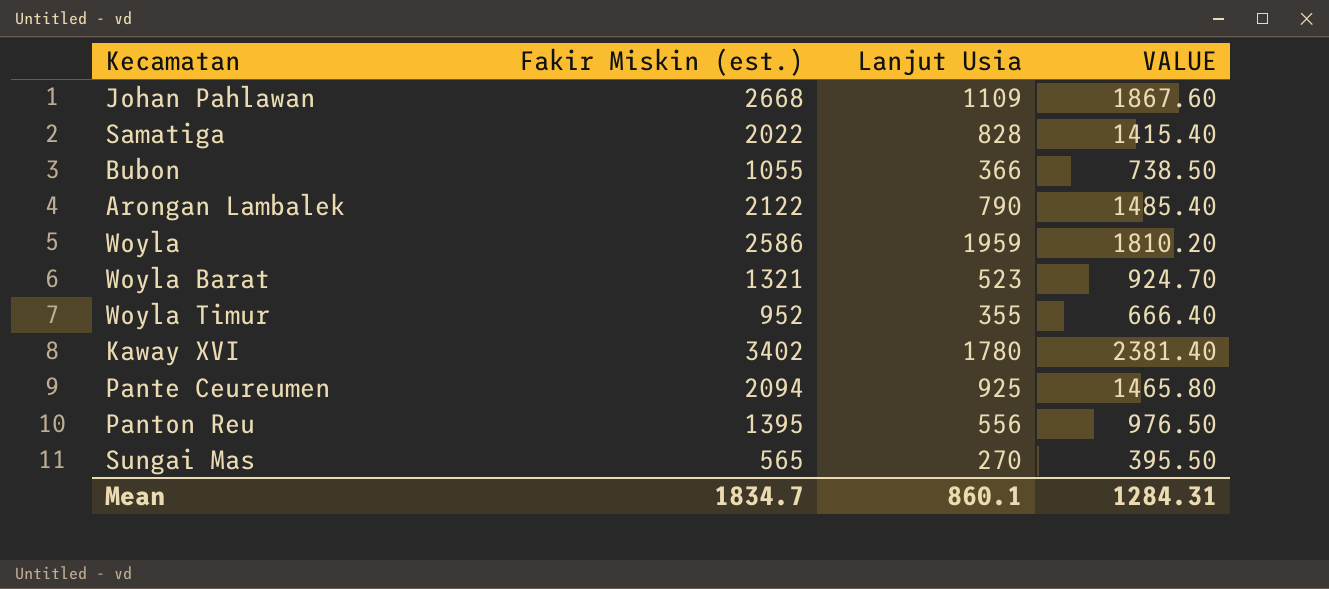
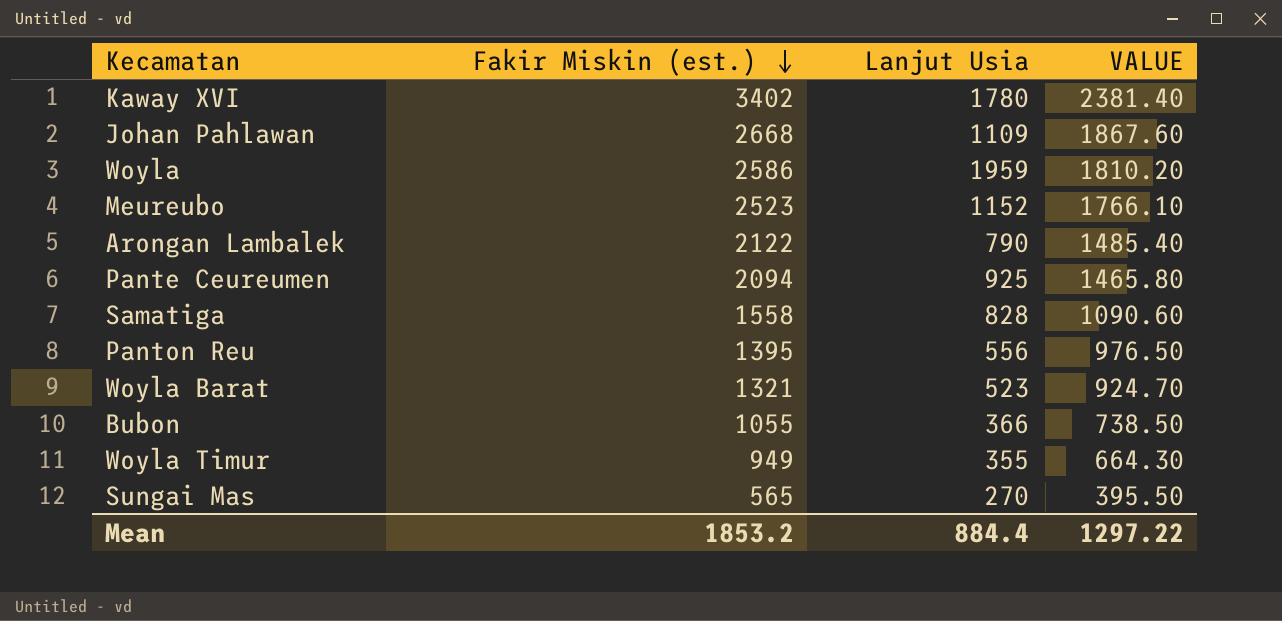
row order: none -> Fakir Miskin (est.) descending
row Meureubo: none -> 2523 | 1152 | 1766.10
Samatiga | Fakir Miskin (est.): 2022 -> 1558
Samatiga | VALUE: 1415.40 -> 1090.60
Woyla Timur | Fakir Miskin (est.): 952 -> 949
Woyla Timur | VALUE: 666.40 -> 664.30
Mean | Fakir Miskin (est.): 1834.7 -> 1853.2
Mean | Lanjut Usia: 860.1 -> 884.4
Mean | VALUE: 1284.31 -> 1297.22

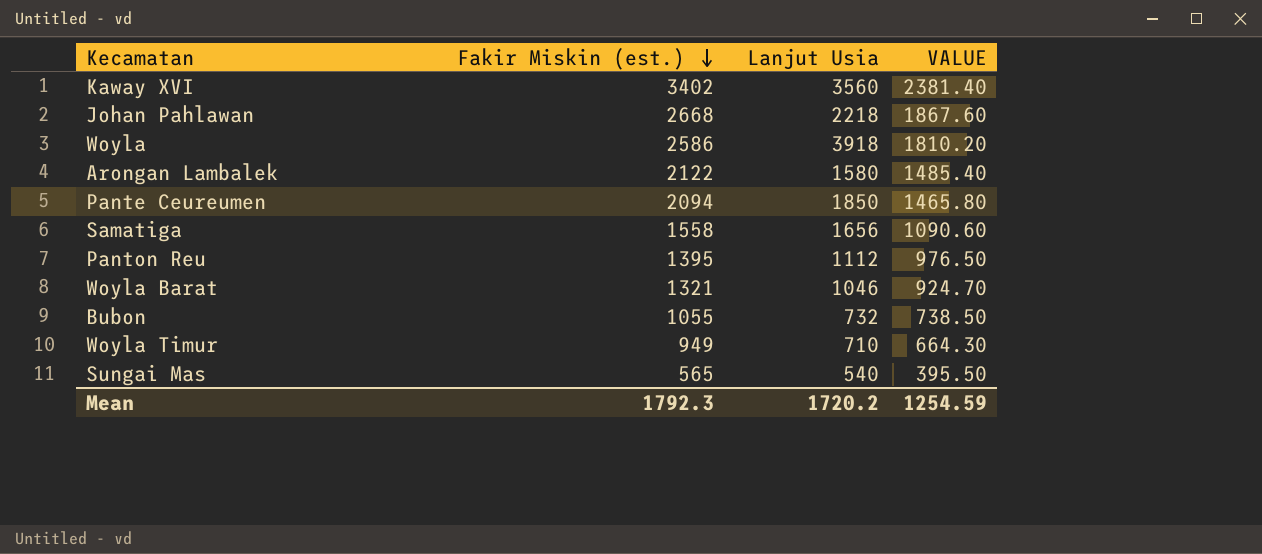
row Meureubo: 2523 | 1152 | 1766.10 -> none
Kaway XVI | Lanjut Usia: 1780 -> 3560
Johan Pahlawan | Lanjut Usia: 1109 -> 2218
Woyla | Lanjut Usia: 1959 -> 3918
Arongan Lambalek | Lanjut Usia: 790 -> 1580
Pante Ceureumen | Lanjut Usia: 925 -> 1850
Samatiga | Lanjut Usia: 828 -> 1656
Panton Reu | Lanjut Usia: 556 -> 1112
Woyla Barat | Lanjut Usia: 523 -> 1046
Bubon | Lanjut Usia: 366 -> 732
Woyla Timur | Lanjut Usia: 355 -> 710
Sungai Mas | Lanjut Usia: 270 -> 540
Mean | Fakir Miskin (est.): 1853.2 -> 1792.3
Mean | Lanjut Usia: 884.4 -> 1720.2
Mean | VALUE: 1297.22 -> 1254.59

